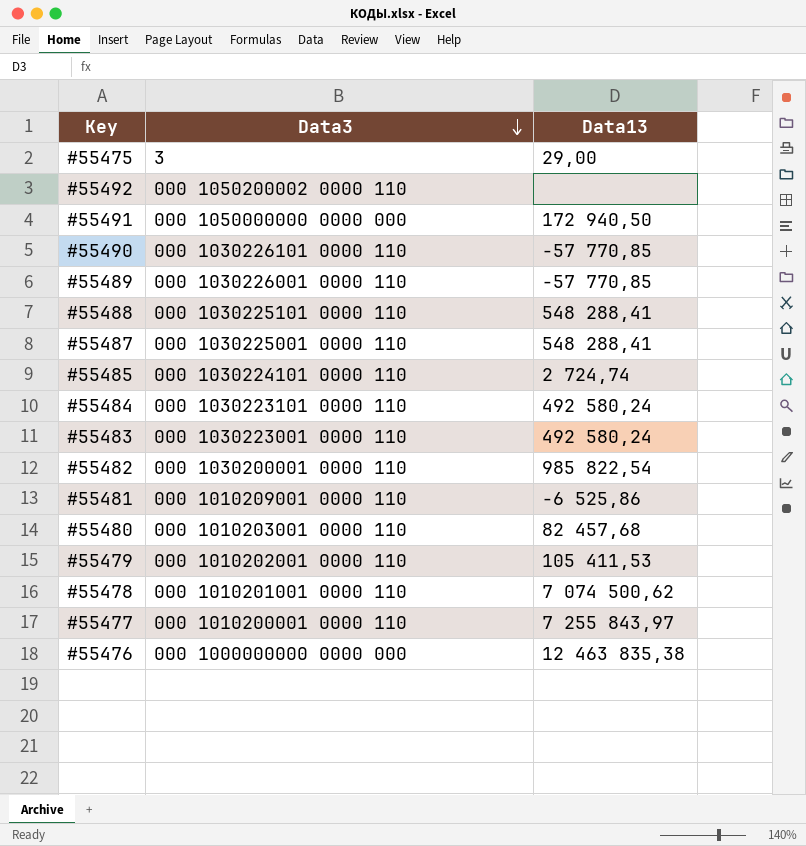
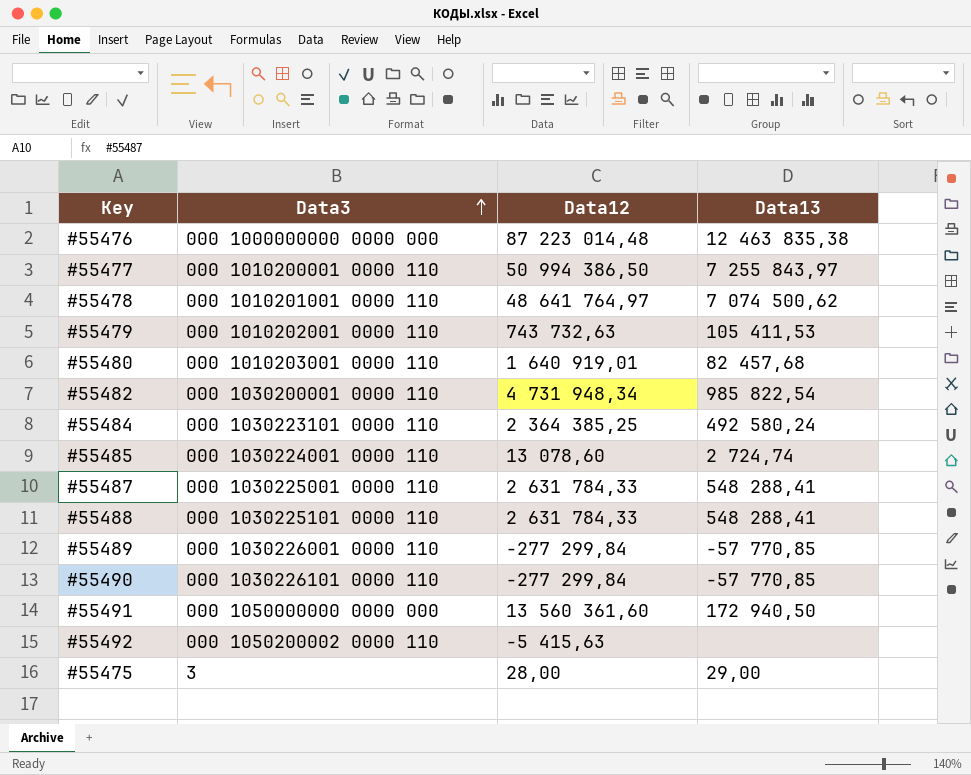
row order: Data3 descending -> Data3 ascending
column Data12 | position: none -> 3
row #55483: 000 1030223001 0000 110 | 492 580,24 -> none
row #55481: 000 1010209001 0000 110 | -6 525,86 -> none
#55485 | Data3: 000 1030224101 0000 110 -> 000 1030224001 0000 110

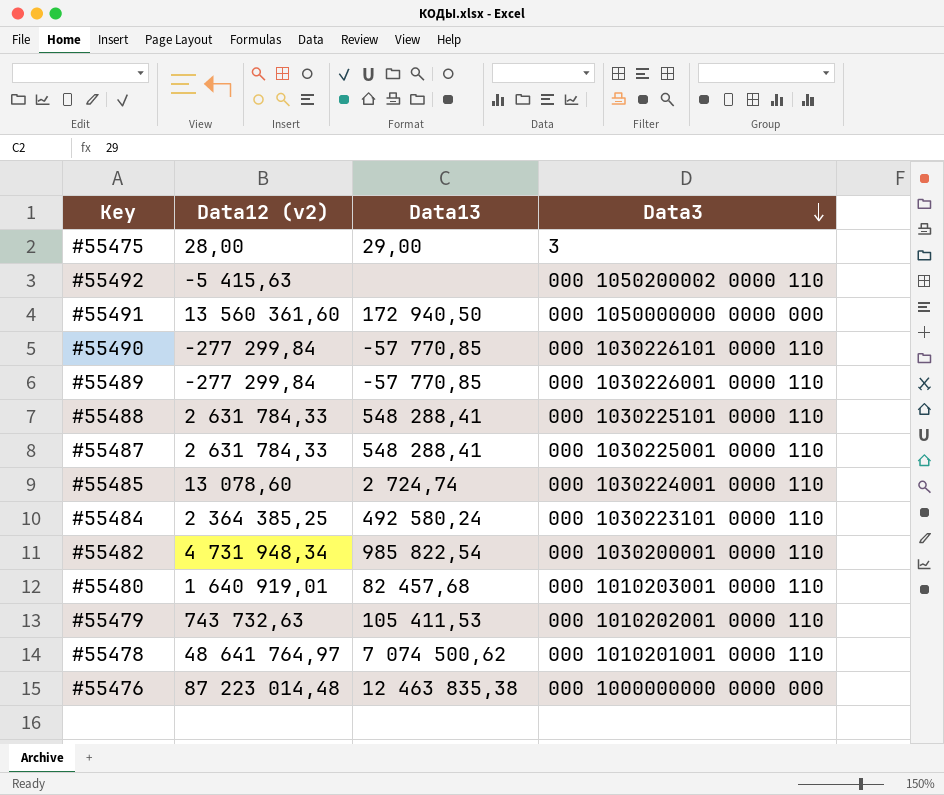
row order: Data3 ascending -> Data3 descending
column name: Data12 -> Data12 (v2)
column Data3 | position: 2 -> 4
row #55477: 000 1010200001 0000 110 | 50 994 386,50 | 7 255 843,97 -> none

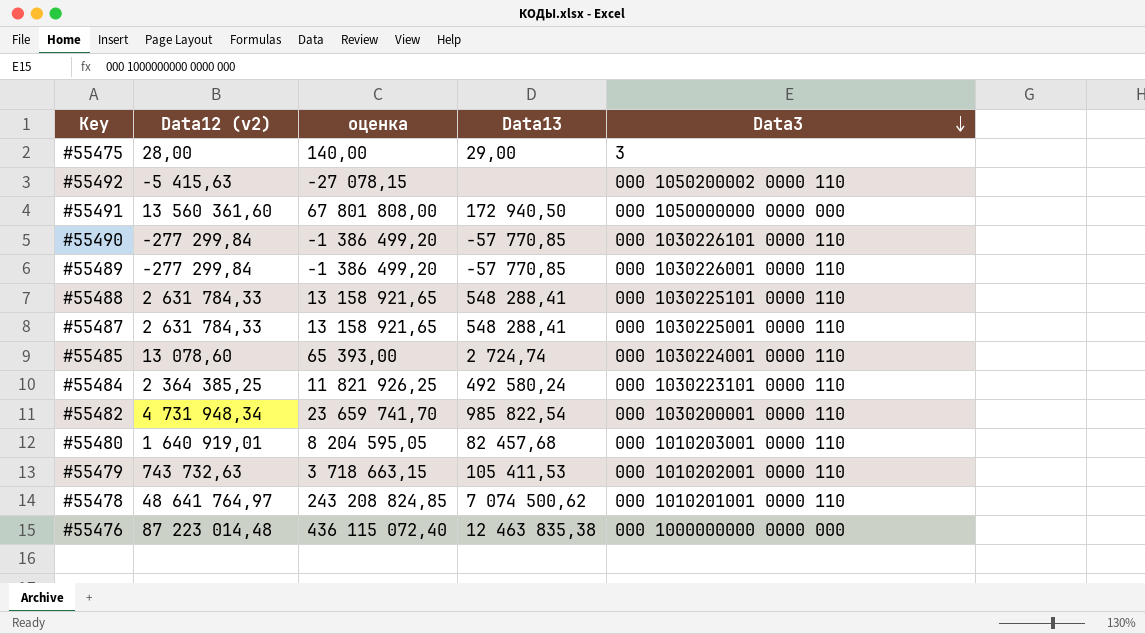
column оценка | formula: none -> [Data12 (v2)] * 5

